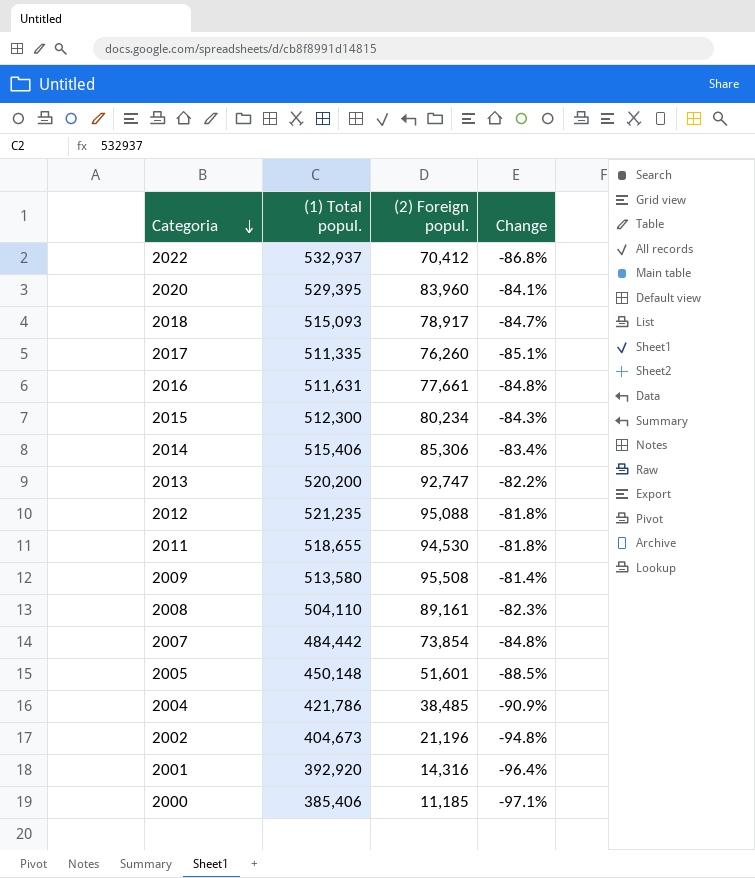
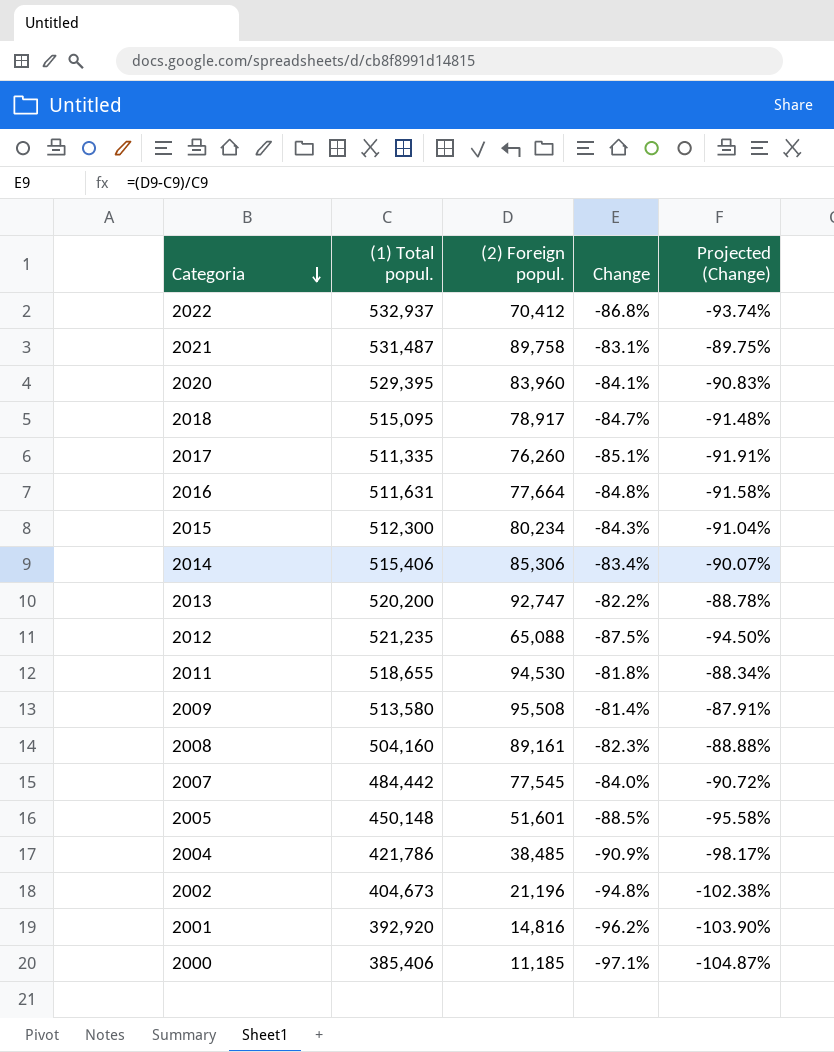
column Projected (Change) | formula: none -> [Change] * 1.08
row 2021: none -> 531,487 | 89,758 | -83.1% | -89.75%
2018 | (1) Total popul.: 515,093 -> 515,095
2016 | (2) Foreign popul.: 77,661 -> 77,664
2012 | (2) Foreign popul.: 95,088 -> 65,088
2012 | Change: -81.8% -> -87.5%
2008 | (1) Total popul.: 504,110 -> 504,160
2007 | (2) Foreign popul.: 73,854 -> 77,545
2007 | Change: -84.8% -> -84.0%
2001 | (2) Foreign popul.: 14,316 -> 14,816
2001 | Change: -96.4% -> -96.2%

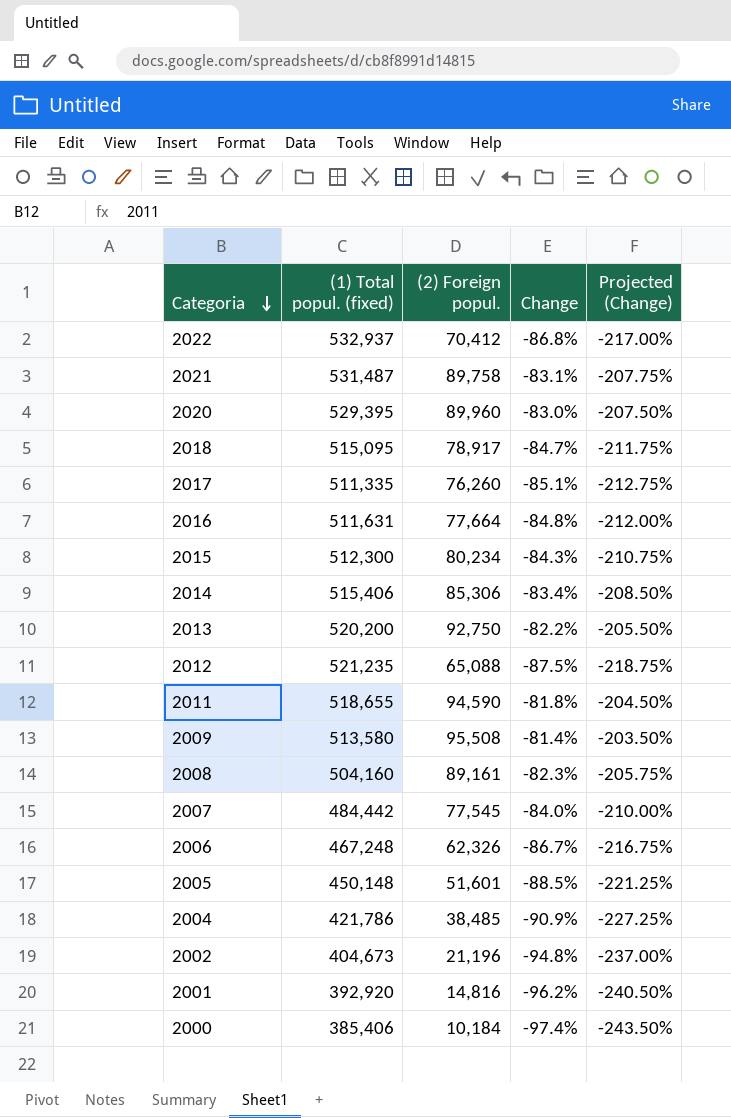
column name: (1) Total popul. -> (1) Total popul. (fixed)
column Projected (Change) | formula: [Change] * 1.08 -> [Change] * 2.5
2020 | (2) Foreign popul.: 83,960 -> 89,960
2020 | Change: -84.1% -> -83.0%
2013 | (2) Foreign popul.: 92,747 -> 92,750
2011 | (2) Foreign popul.: 94,530 -> 94,590
row 2006: none -> 467,248 | 62,326 | -86.7% | -216.75%
2000 | (2) Foreign popul.: 11,185 -> 10,184
2000 | Change: -97.1% -> -97.4%

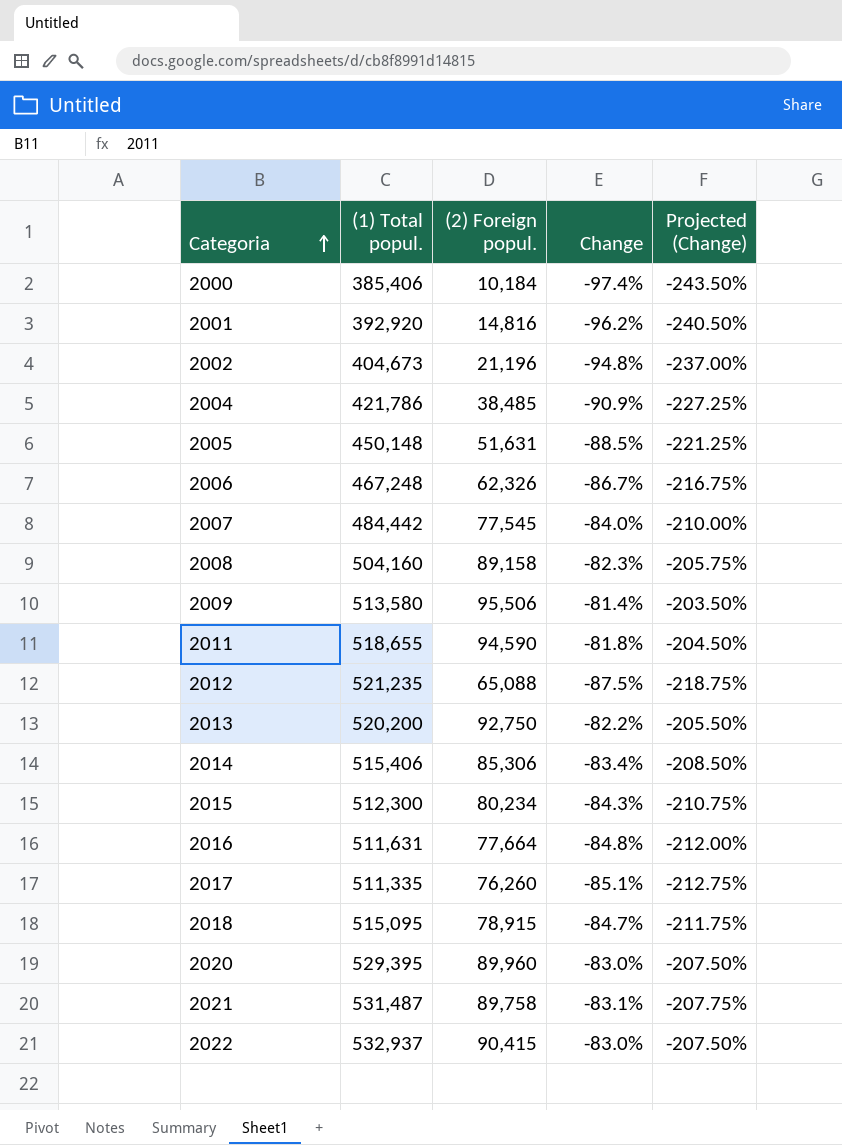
row order: Categoria descending -> Categoria ascending
column name: (1) Total popul. (fixed) -> (1) Total popul.
2005 | (2) Foreign popul.: 51,601 -> 51,631
2008 | (2) Foreign popul.: 89,161 -> 89,158
2009 | (2) Foreign popul.: 95,508 -> 95,506
2018 | (2) Foreign popul.: 78,917 -> 78,915
2022 | (2) Foreign popul.: 70,412 -> 90,415
2022 | Change: -86.8% -> -83.0%
2022 | Projected (Change): -217.00% -> -207.50%

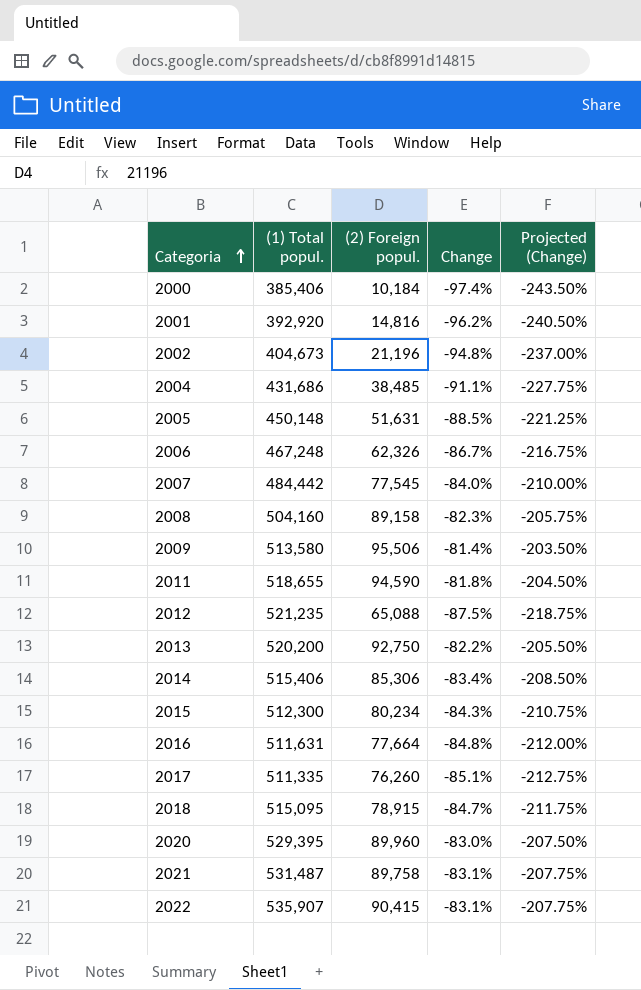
2004 | (1) Total popul.: 421,786 -> 431,686
2004 | Change: -90.9% -> -91.1%
2004 | Projected (Change): -227.25% -> -227.75%
2022 | (1) Total popul.: 532,937 -> 535,907
2022 | Change: -83.0% -> -83.1%
2022 | Projected (Change): -207.50% -> -207.75%

